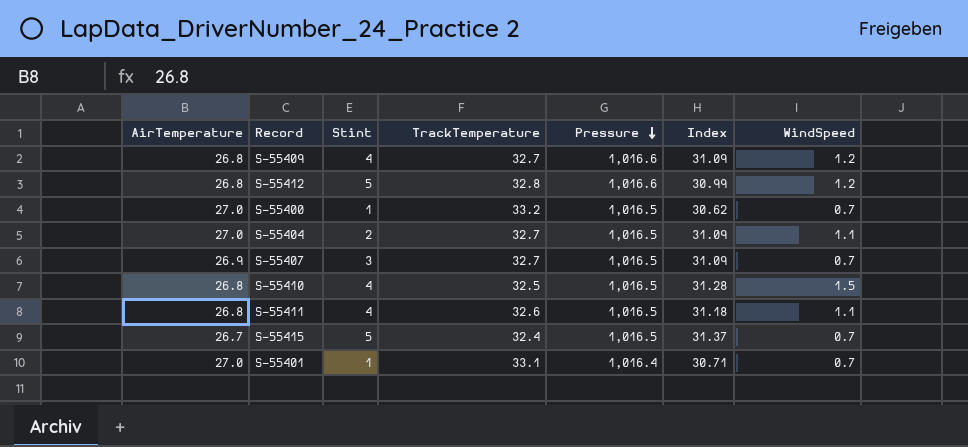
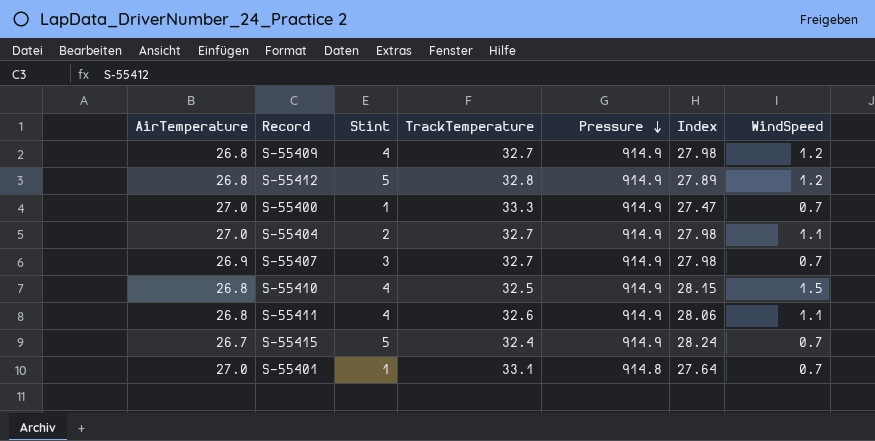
S-55409 | Pressure: 1,016.6 -> 914.9
S-55409 | Index: 31.09 -> 27.98
S-55412 | Pressure: 1,016.6 -> 914.9
S-55412 | Index: 30.99 -> 27.89
S-55400 | TrackTemperature: 33.2 -> 33.3
S-55400 | Pressure: 1,016.5 -> 914.9
S-55400 | Index: 30.62 -> 27.47
S-55404 | Pressure: 1,016.5 -> 914.9
S-55404 | Index: 31.09 -> 27.98
S-55407 | Pressure: 1,016.5 -> 914.9
S-55407 | Index: 31.09 -> 27.98
S-55410 | Pressure: 1,016.5 -> 914.9
S-55410 | Index: 31.28 -> 28.15
S-55411 | Pressure: 1,016.5 -> 914.9
S-55411 | Index: 31.18 -> 28.06
S-55415 | Pressure: 1,016.5 -> 914.9
S-55415 | Index: 31.37 -> 28.24
S-55401 | Pressure: 1,016.4 -> 914.8
S-55401 | Index: 30.71 -> 27.64

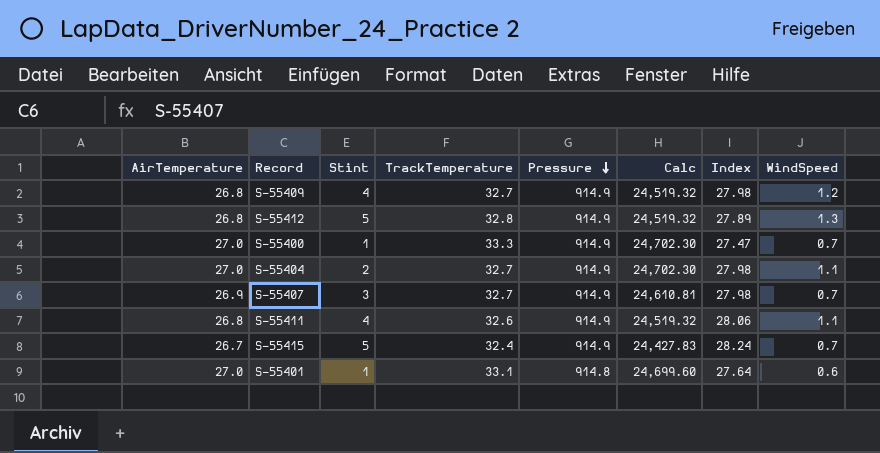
column Calc | formula: none -> [AirTemperature] * [Pressure]
row S-55410: 26.8 | 4 | 32.5 | 914.9 | 28.15 | 1.5 -> none
S-55412 | WindSpeed: 1.2 -> 1.3
S-55401 | WindSpeed: 0.7 -> 0.6

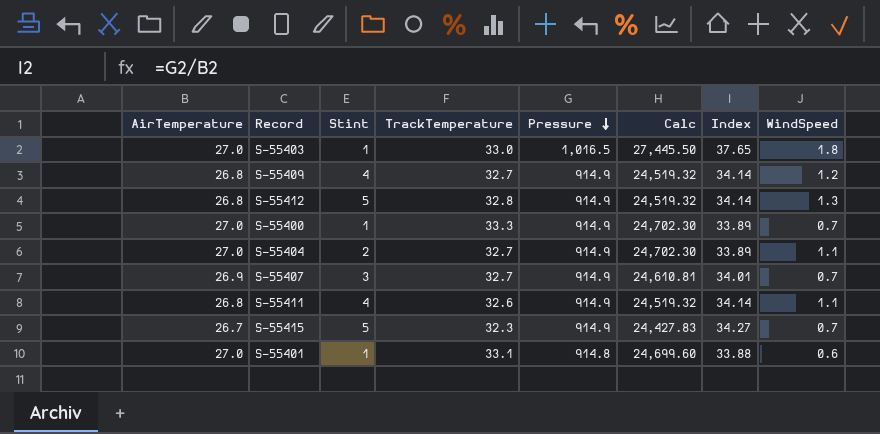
column Index | formula: [Pressure] / [TrackTemperature] -> [Pressure] / [AirTemperature]
row S-55403: none -> 27.0 | 1 | 33.0 | 1,016.5 | 27,445.50 | 37.65 | 1.8
S-55415 | TrackTemperature: 32.4 -> 32.3

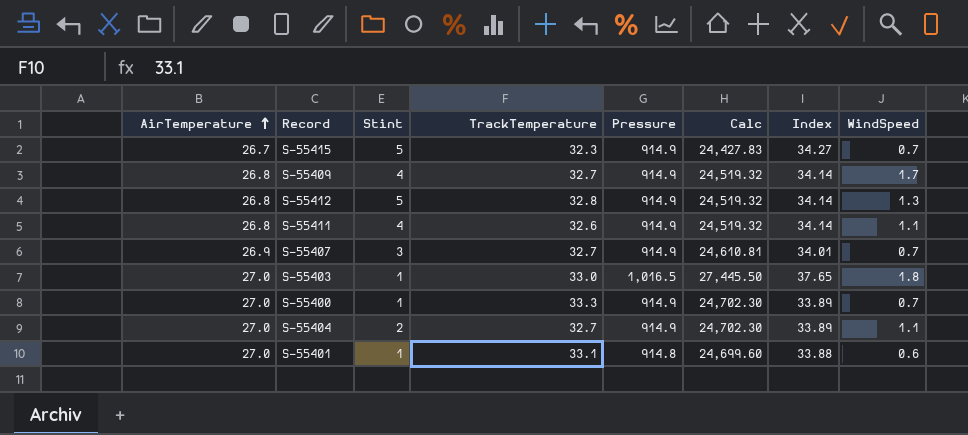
row order: Pressure descending -> AirTemperature ascending
S-55409 | WindSpeed: 1.2 -> 1.7

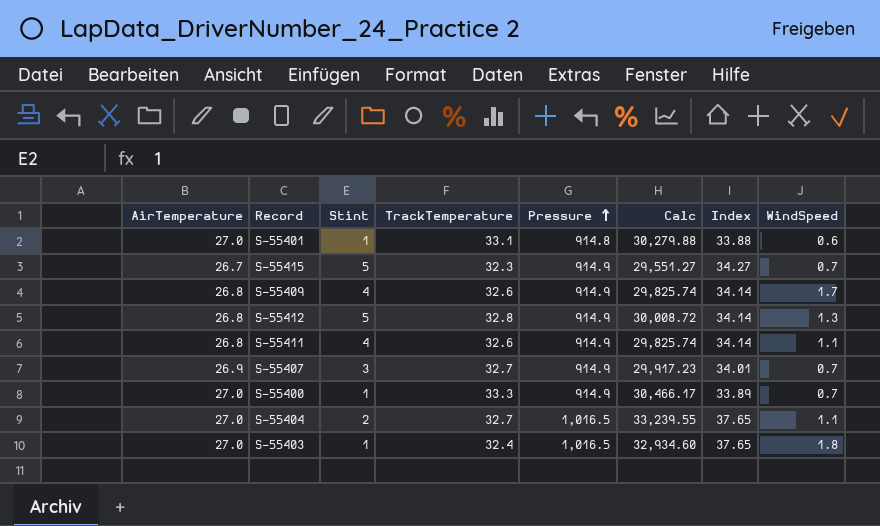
row order: AirTemperature ascending -> Pressure ascending
column Calc | formula: [AirTemperature] * [Pressure] -> [TrackTemperature] * [Pressure]
S-55409 | TrackTemperature: 32.7 -> 32.6
S-55404 | Pressure: 914.9 -> 1,016.5
S-55404 | Index: 33.89 -> 37.65
S-55403 | TrackTemperature: 33.0 -> 32.4

